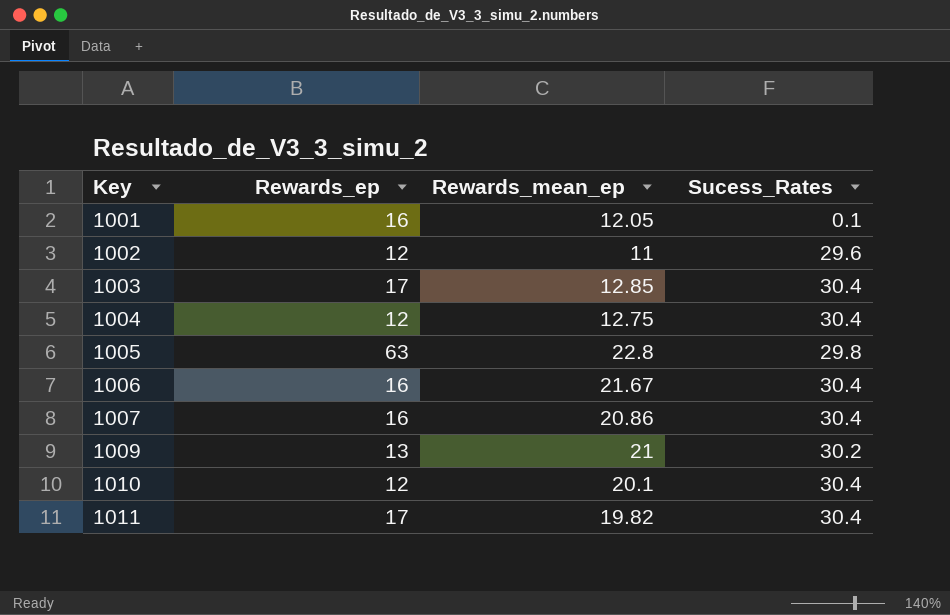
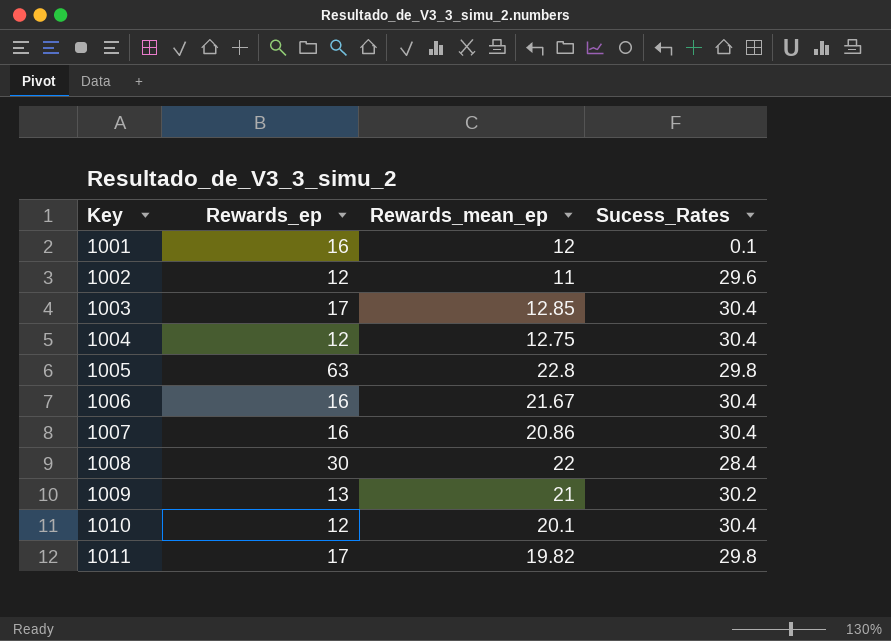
1001 | Rewards_mean_ep: 12.05 -> 12
row 1008: none -> 30 | 22 | 28.4
1011 | Sucess_Rates: 30.4 -> 29.8

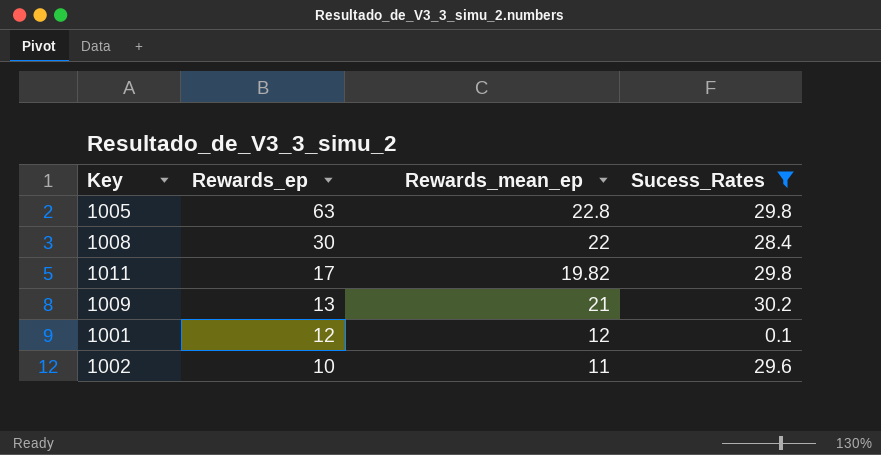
filter: none -> Sucess_Rates != 30.4
row order: Key ascending -> Rewards_ep descending
1001 | Rewards_ep: 16 -> 12
1002 | Rewards_ep: 12 -> 10

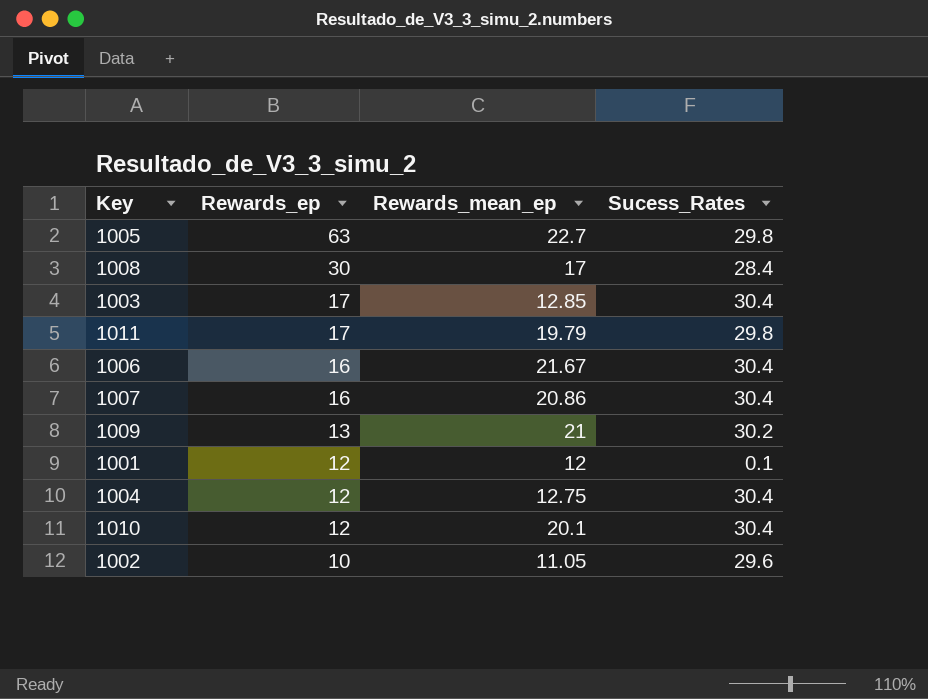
filter: Sucess_Rates != 30.4 -> none
1005 | Rewards_mean_ep: 22.8 -> 22.7
1008 | Rewards_mean_ep: 22 -> 17
1011 | Rewards_mean_ep: 19.82 -> 19.79
1002 | Rewards_mean_ep: 11 -> 11.05

